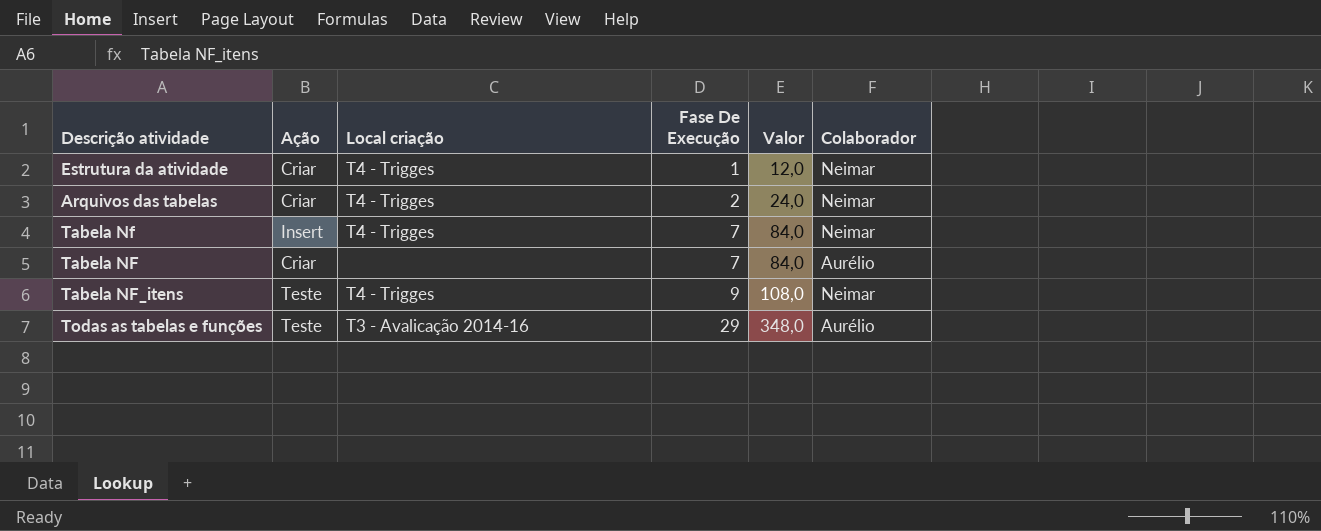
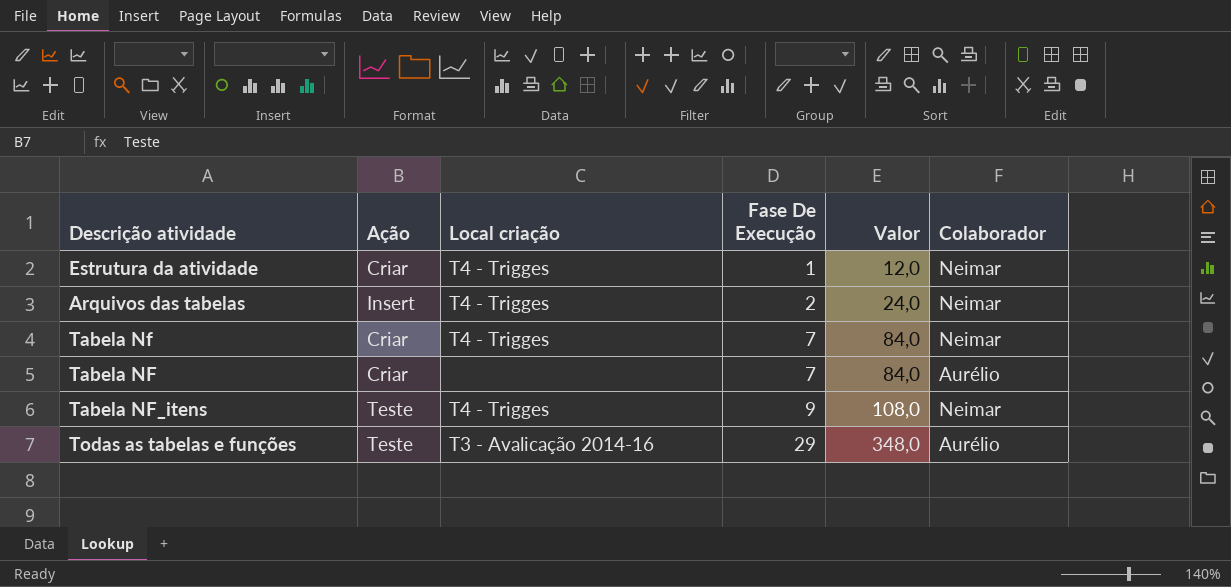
Arquivos das tabelas | Ação: Criar -> Insert
Tabela Nf | Ação: Insert -> Criar

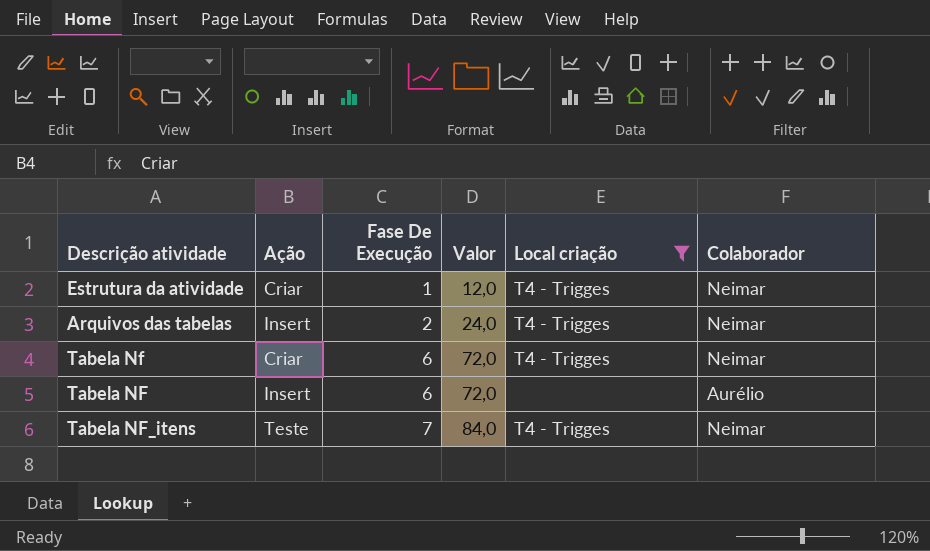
filter: none -> Local criação != T3 - Avalicação 2014-16
column Local criação | position: 3 -> 5
Tabela Nf | Fase De Execução: 7 -> 6
Tabela Nf | Valor: 84,0 -> 72,0
Tabela NF | Ação: Criar -> Insert
Tabela NF | Fase De Execução: 7 -> 6
Tabela NF | Valor: 84,0 -> 72,0
Tabela NF_itens | Fase De Execução: 9 -> 7
Tabela NF_itens | Valor: 108,0 -> 84,0

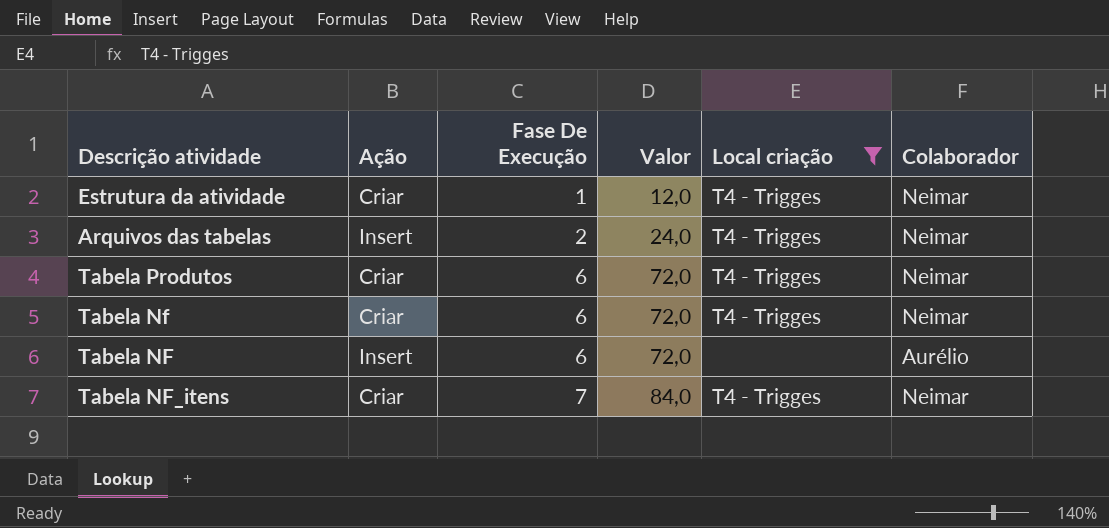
row Tabela Produtos: none -> Criar | 6 | 72,0 | T4 - Trigges | Neimar
Tabela NF_itens | Ação: Teste -> Criar

